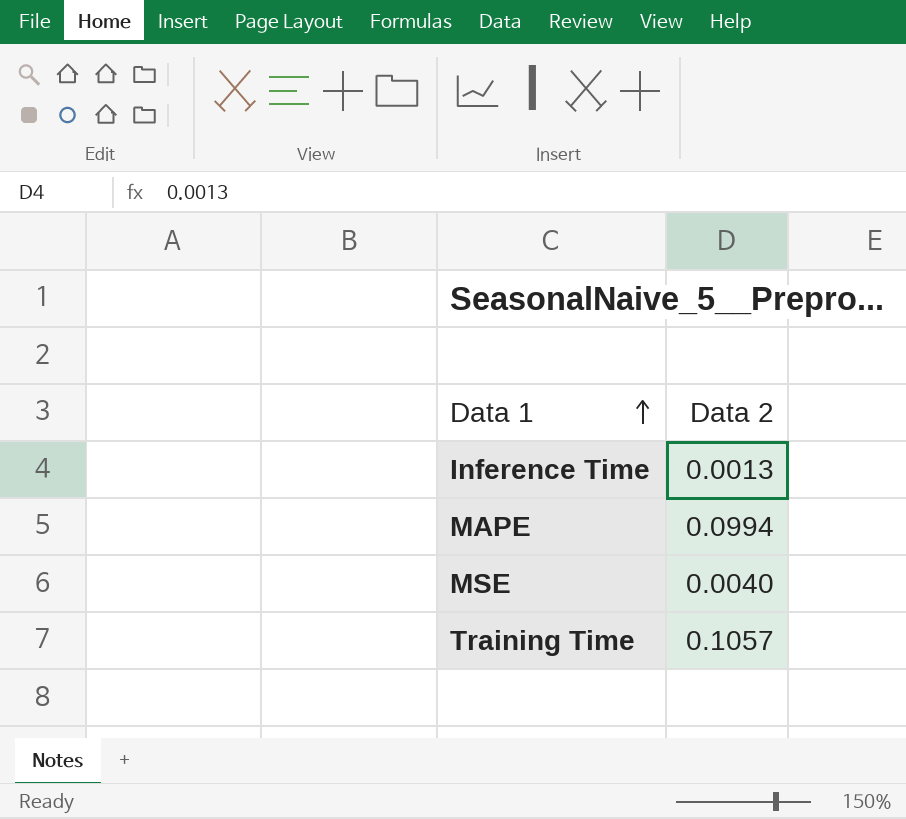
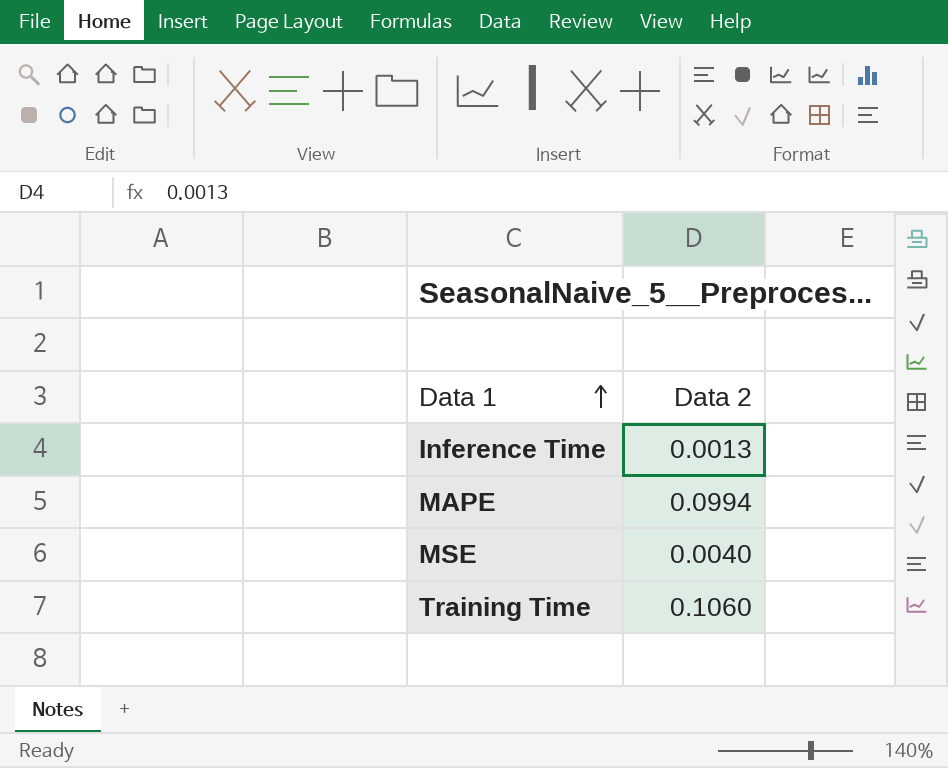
Training Time | Data 2: 0.1057 -> 0.1060

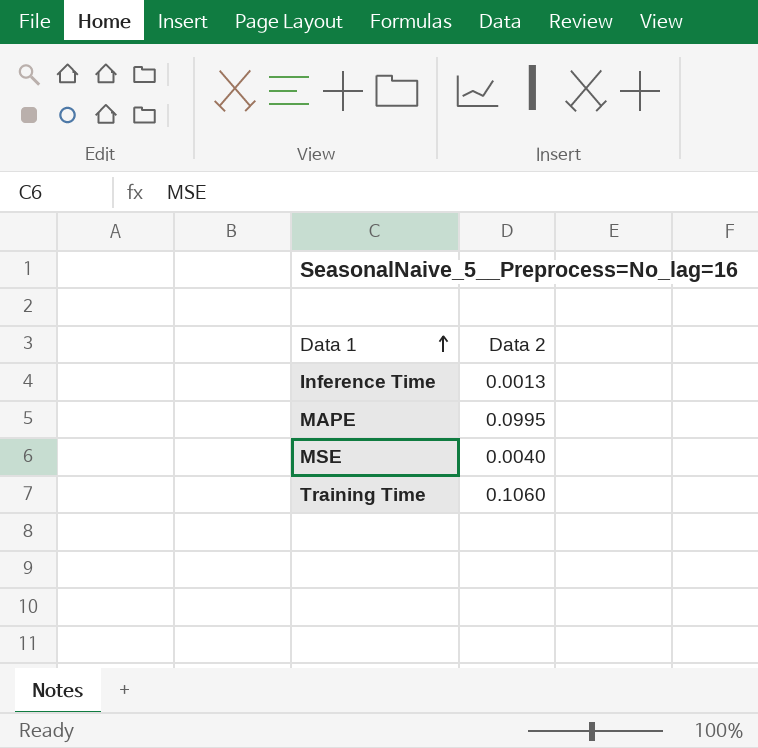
MAPE | Data 2: 0.0994 -> 0.0995

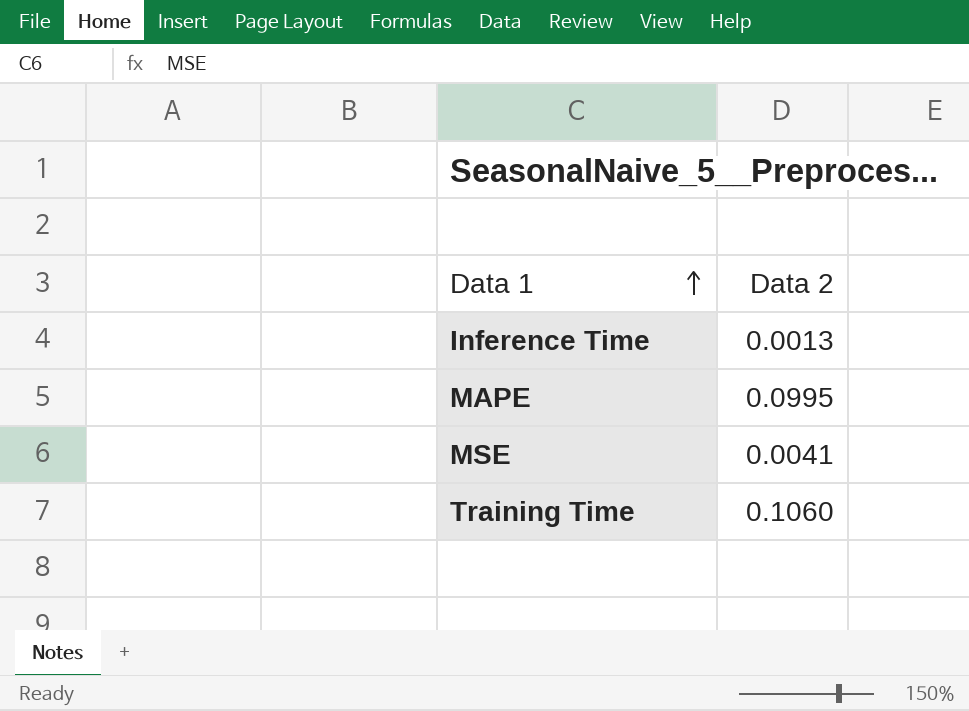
MSE | Data 2: 0.0040 -> 0.0041

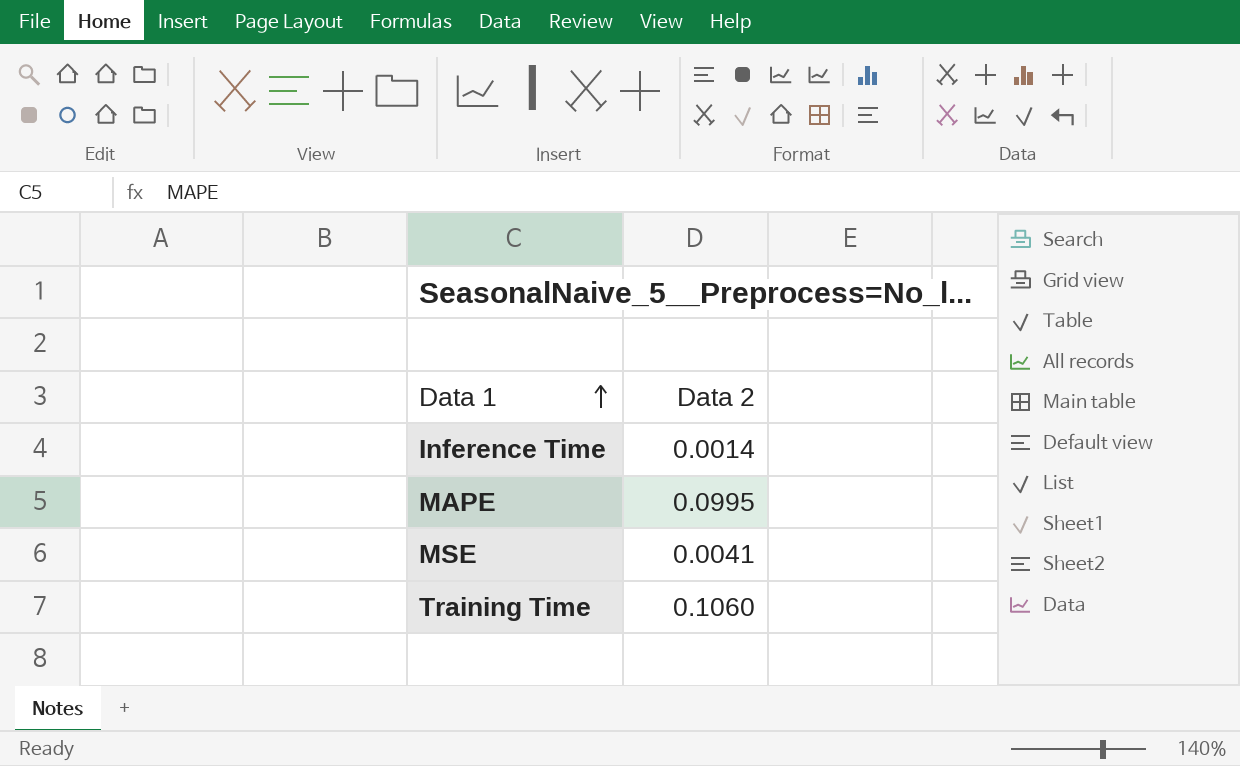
Inference Time | Data 2: 0.0013 -> 0.0014

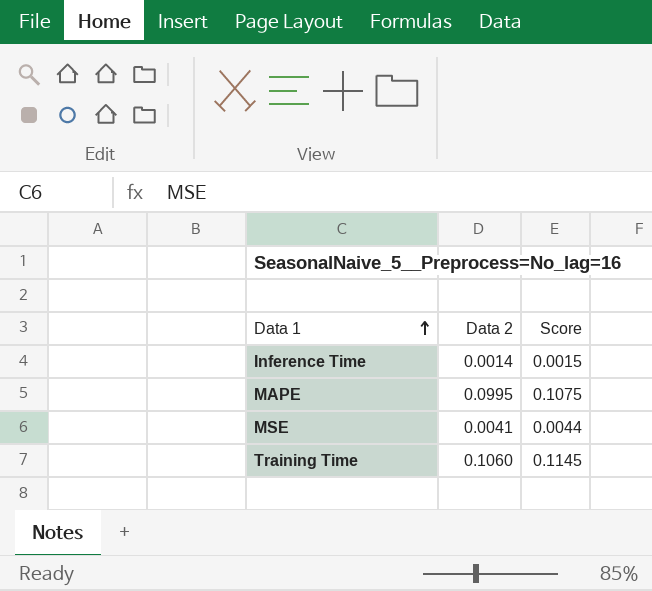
column Score | formula: none -> [Data 2] * 1.08

